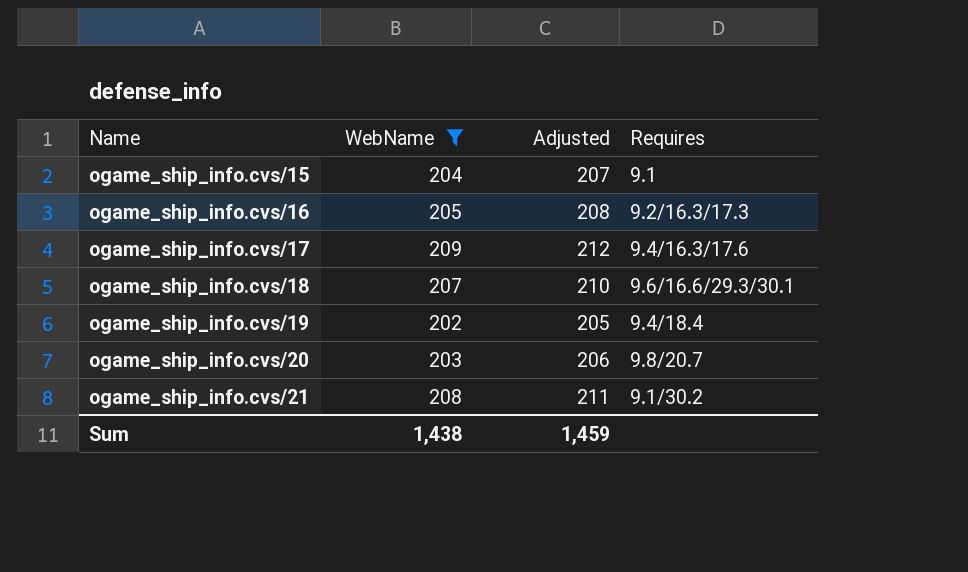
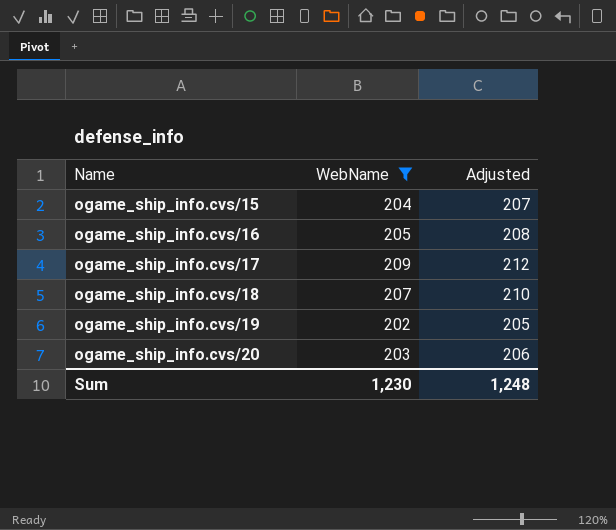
column Requires | position: 4 -> none
row ogame_ship_info.cvs/21: 208 | 211 | 9.1/30.2 -> none
Sum | WebName: 1,438 -> 1,230
Sum | Adjusted: 1,459 -> 1,248

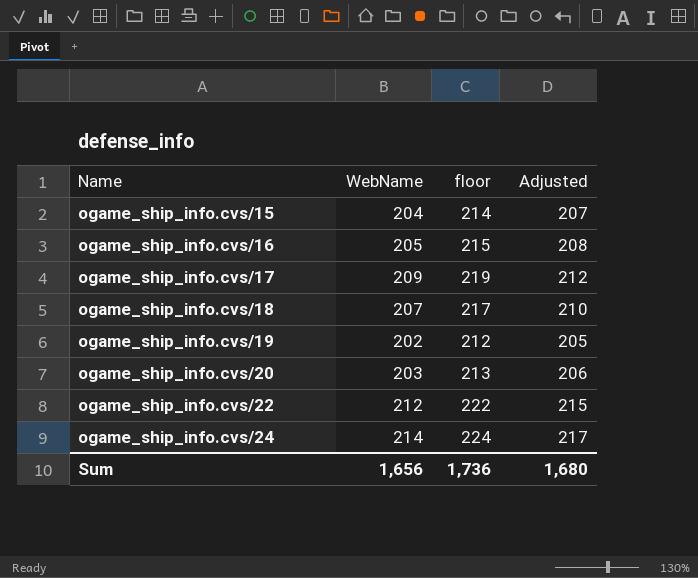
filter: WebName <= 209 -> none
column floor | formula: none -> [WebName] + 10
Sum | WebName: 1,230 -> 1,656
Sum | Adjusted: 1,248 -> 1,680

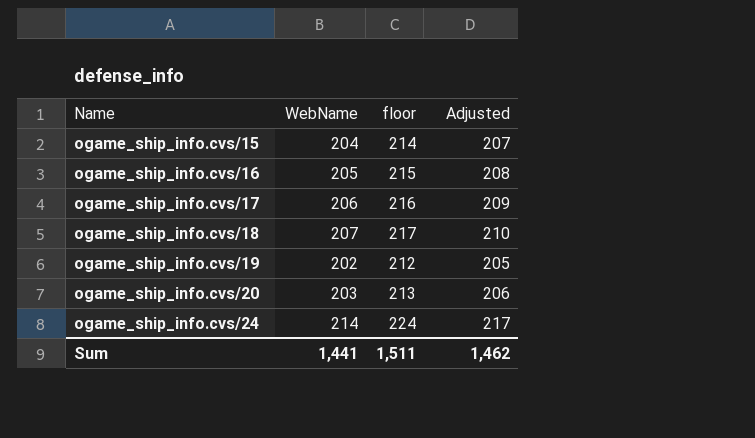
row ogame_ship_info.cvs/22: 212 | 222 | 215 -> none
ogame_ship_info.cvs/17 | WebName: 209 -> 206
ogame_ship_info.cvs/17 | floor: 219 -> 216
ogame_ship_info.cvs/17 | Adjusted: 212 -> 209
Sum | WebName: 1,656 -> 1,441
Sum | floor: 1,736 -> 1,511
Sum | Adjusted: 1,680 -> 1,462

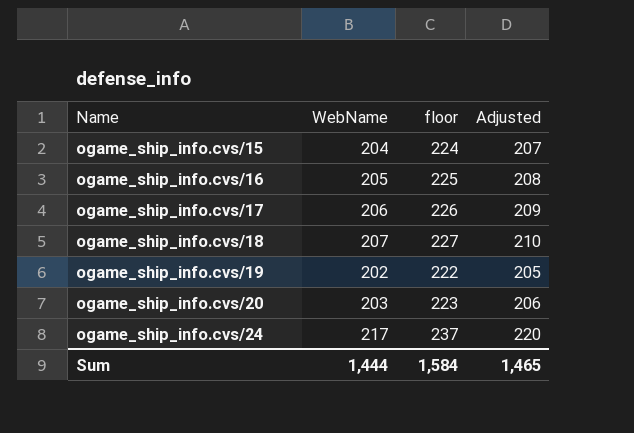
column floor | formula: [WebName] + 10 -> [WebName] + 20
ogame_ship_info.cvs/24 | WebName: 214 -> 217
ogame_ship_info.cvs/24 | Adjusted: 217 -> 220
Sum | WebName: 1,441 -> 1,444
Sum | floor: 1,511 -> 1,584
Sum | Adjusted: 1,462 -> 1,465

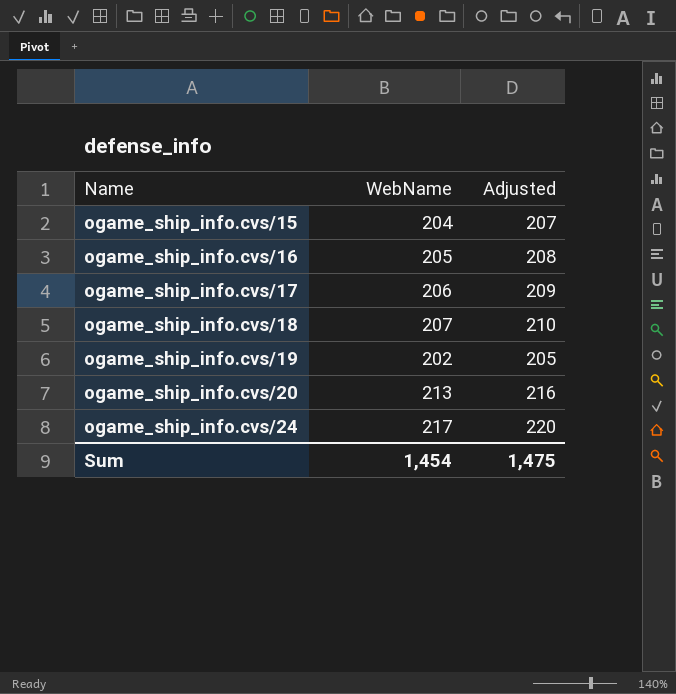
column floor | formula: [WebName] + 20 -> none
ogame_ship_info.cvs/20 | WebName: 203 -> 213
ogame_ship_info.cvs/20 | Adjusted: 206 -> 216
Sum | WebName: 1,444 -> 1,454
Sum | Adjusted: 1,465 -> 1,475

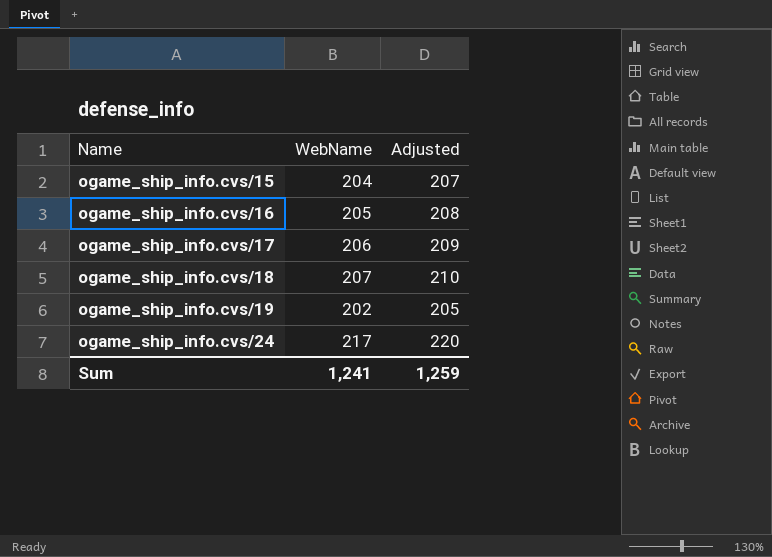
row ogame_ship_info.cvs/20: 213 | 216 -> none
Sum | WebName: 1,454 -> 1,241
Sum | Adjusted: 1,475 -> 1,259

